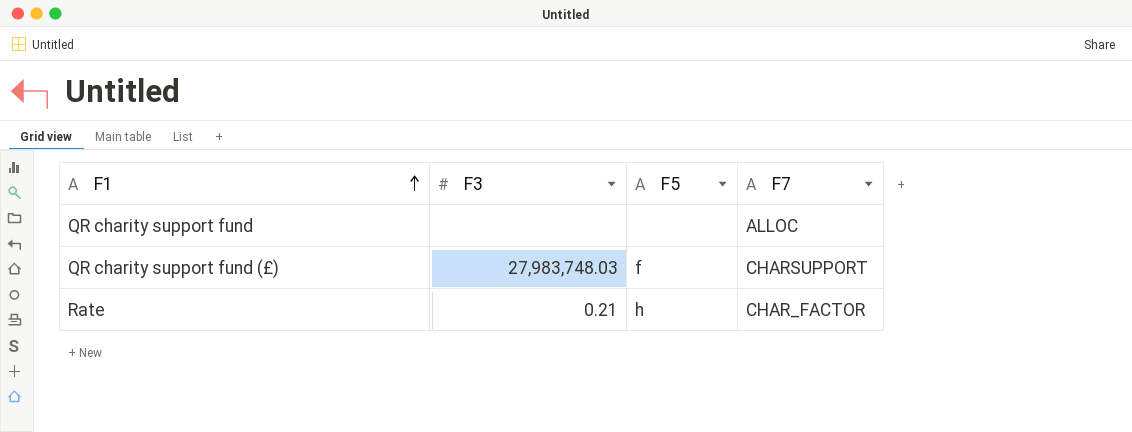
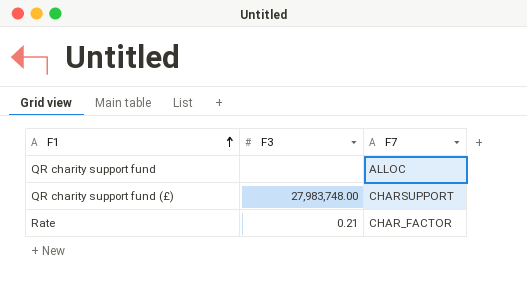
column F5 | position: 3 -> none
QR charity support fund (£) | F3: 27,983,748.03 -> 27,983,748.00

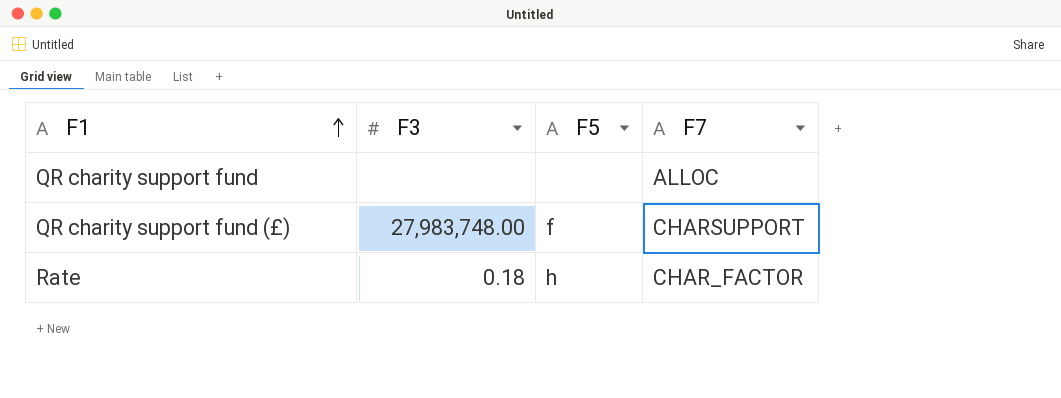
column F5 | position: none -> 3
Rate | F3: 0.21 -> 0.18

